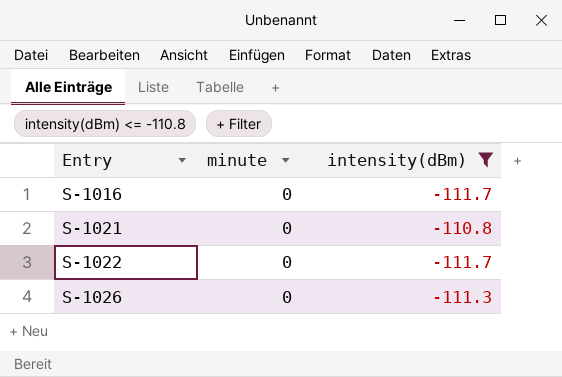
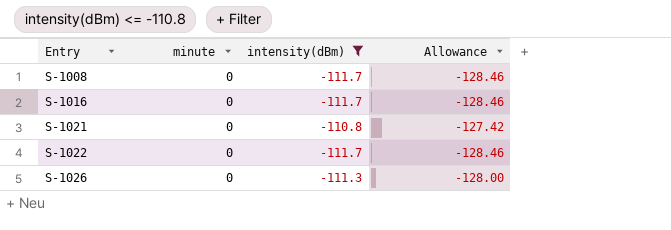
column Allowance | formula: none -> [intensity(dBm)] * 1.15
row S-1008: none -> 0 | -111.7 | -128.46

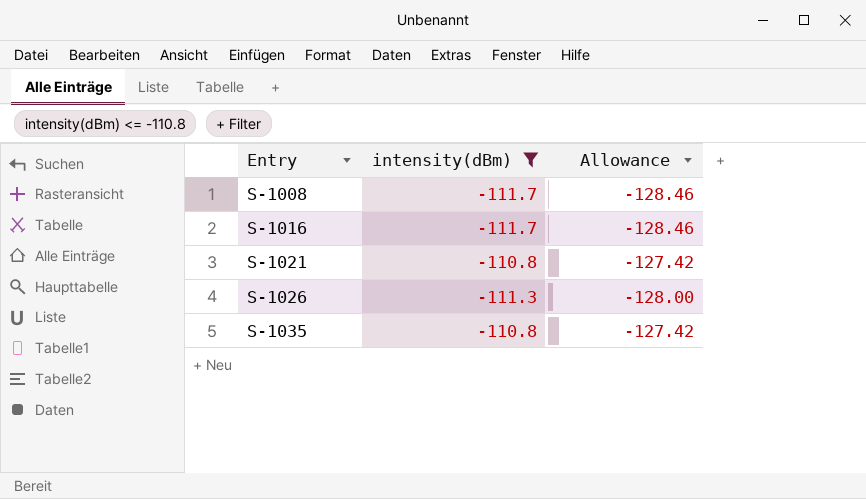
column minute | position: 2 -> none
row S-1022: 0 | -111.7 | -128.46 -> none
row S-1035: none -> -110.8 | -127.42

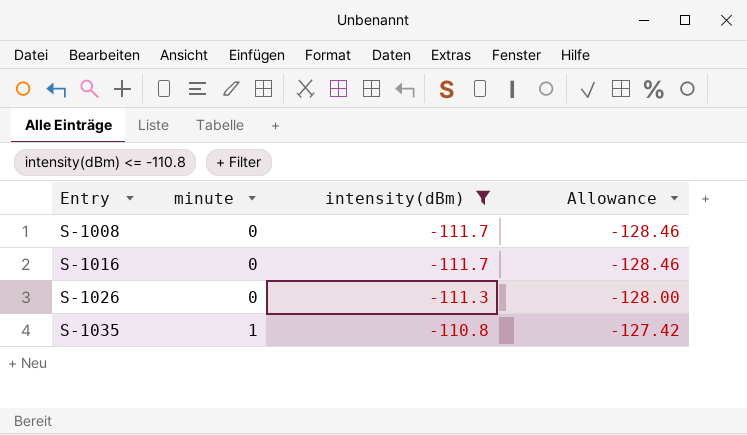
column minute | position: none -> 2
row S-1021: -110.8 | -127.42 -> none

